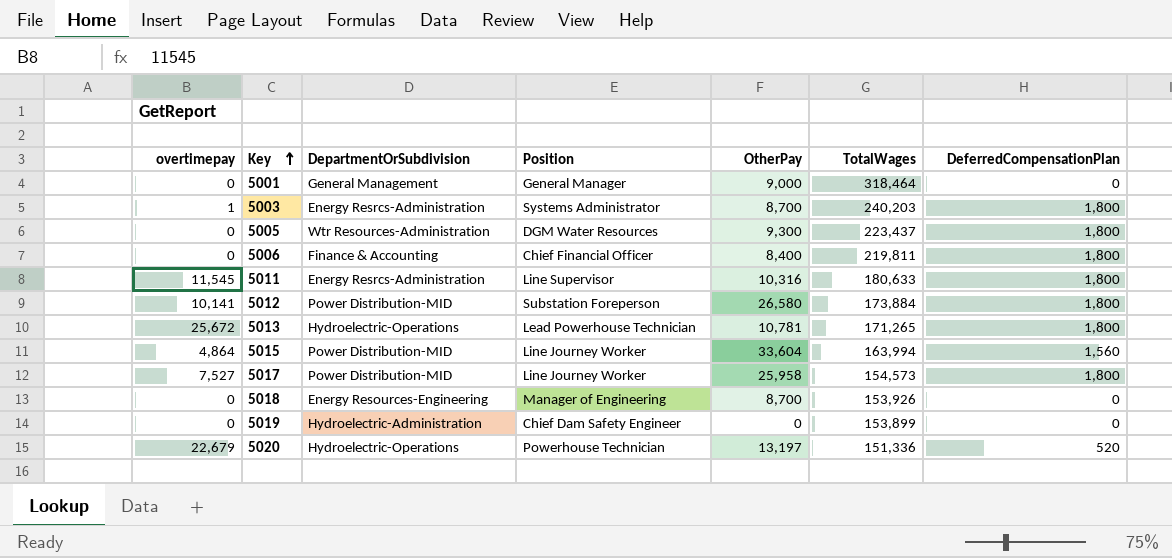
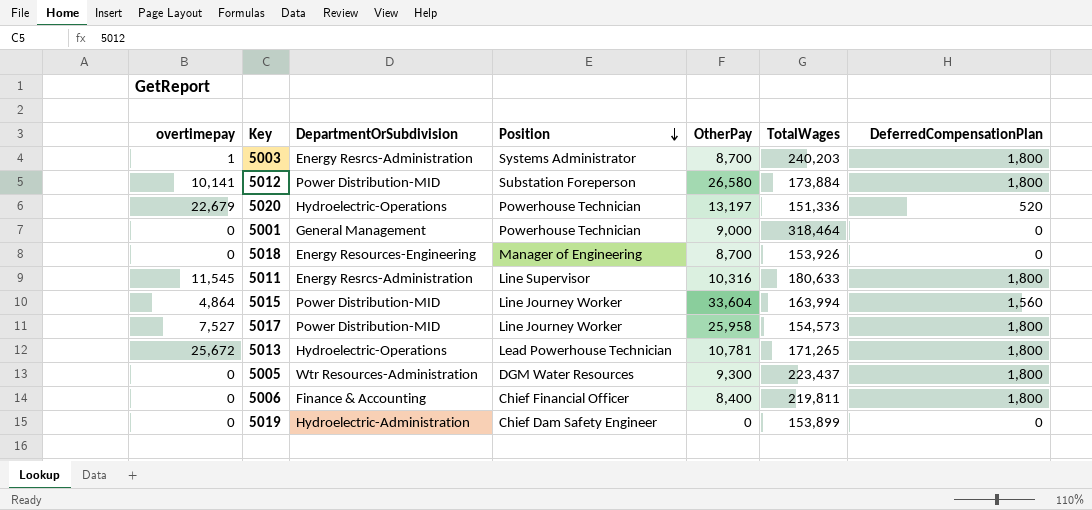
row order: Key ascending -> Position descending
5001 | Position: General Manager -> Powerhouse Technician

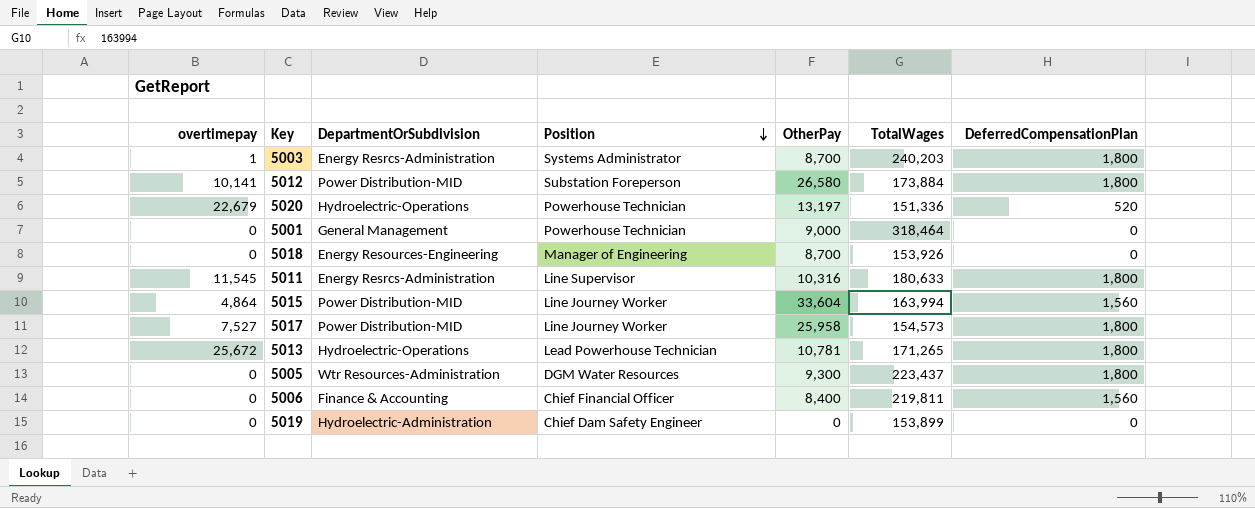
5006 | DeferredCompensationPlan: 1,800 -> 1,560

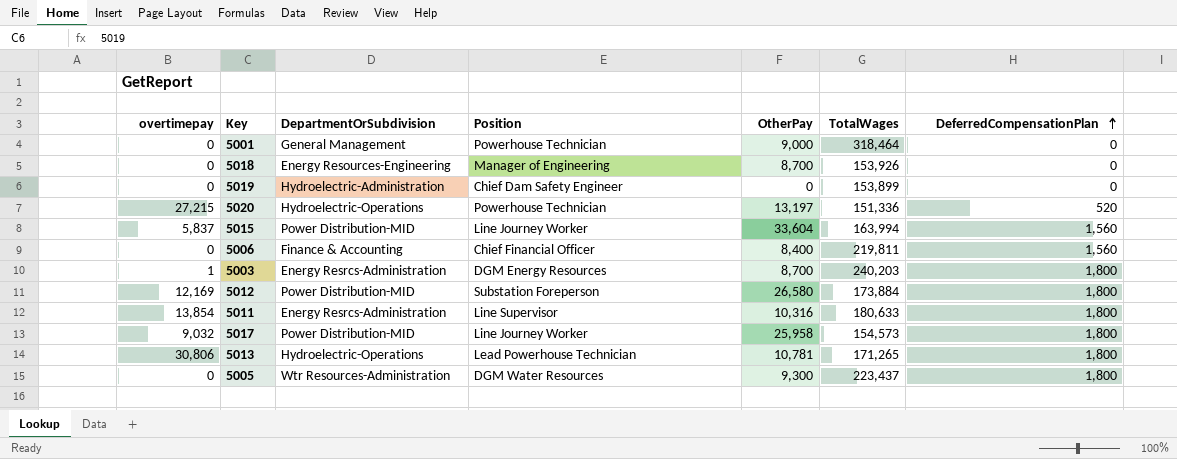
row order: Position descending -> DeferredCompensationPlan ascending
5020 | overtimepay: 22,679 -> 27,215
5015 | overtimepay: 4,864 -> 5,837
5003 | Position: Systems Administrator -> DGM Energy Resources
5012 | overtimepay: 10,141 -> 12,169
5011 | overtimepay: 11,545 -> 13,854
5017 | overtimepay: 7,527 -> 9,032
5013 | overtimepay: 25,672 -> 30,806

